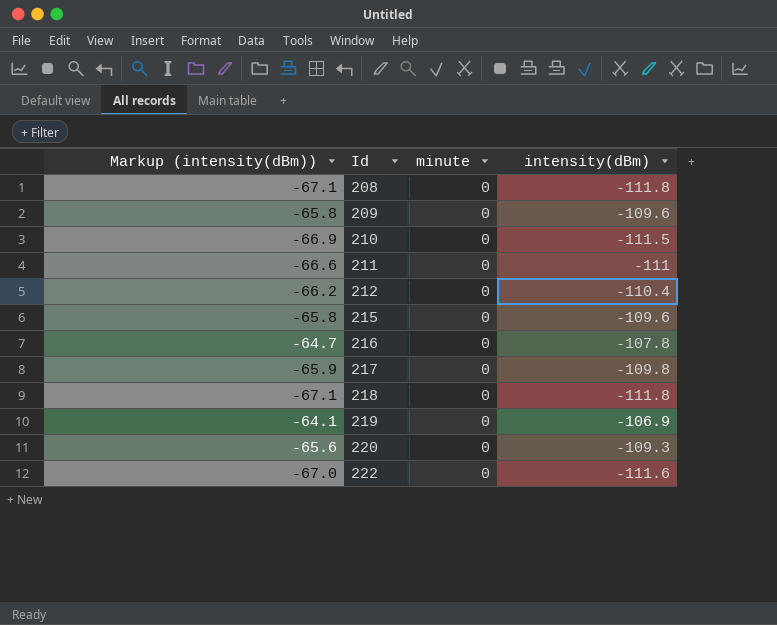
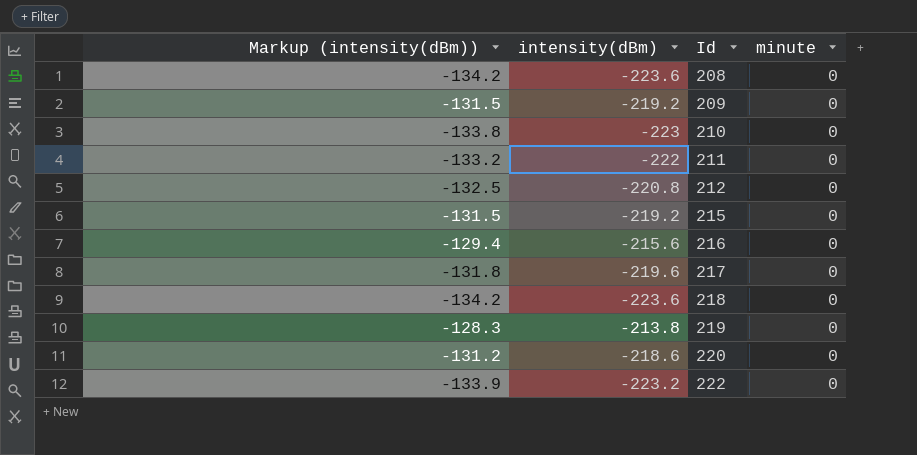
column intensity(dBm) | position: 4 -> 2
208 | Markup (intensity(dBm)): -67.1 -> -134.2
208 | intensity(dBm): -111.8 -> -223.6
209 | Markup (intensity(dBm)): -65.8 -> -131.5
209 | intensity(dBm): -109.6 -> -219.2
210 | Markup (intensity(dBm)): -66.9 -> -133.8
210 | intensity(dBm): -111.5 -> -223
211 | Markup (intensity(dBm)): -66.6 -> -133.2
211 | intensity(dBm): -111 -> -222
212 | Markup (intensity(dBm)): -66.2 -> -132.5
212 | intensity(dBm): -110.4 -> -220.8
215 | Markup (intensity(dBm)): -65.8 -> -131.5
215 | intensity(dBm): -109.6 -> -219.2
216 | Markup (intensity(dBm)): -64.7 -> -129.4
216 | intensity(dBm): -107.8 -> -215.6
217 | Markup (intensity(dBm)): -65.9 -> -131.8
217 | intensity(dBm): -109.8 -> -219.6
218 | Markup (intensity(dBm)): -67.1 -> -134.2
218 | intensity(dBm): -111.8 -> -223.6
219 | Markup (intensity(dBm)): -64.1 -> -128.3
219 | intensity(dBm): -106.9 -> -213.8
220 | Markup (intensity(dBm)): -65.6 -> -131.2
220 | intensity(dBm): -109.3 -> -218.6
222 | Markup (intensity(dBm)): -67.0 -> -133.9
222 | intensity(dBm): -111.6 -> -223.2

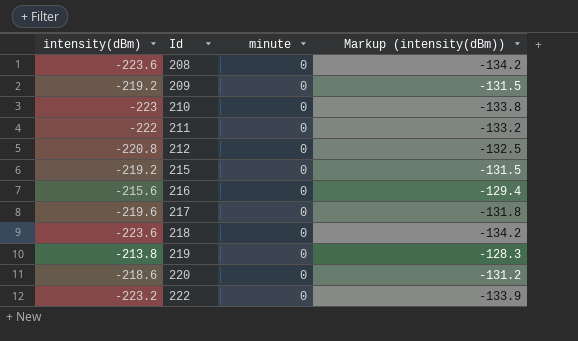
column Markup (intensity(dBm)) | position: 1 -> 4

